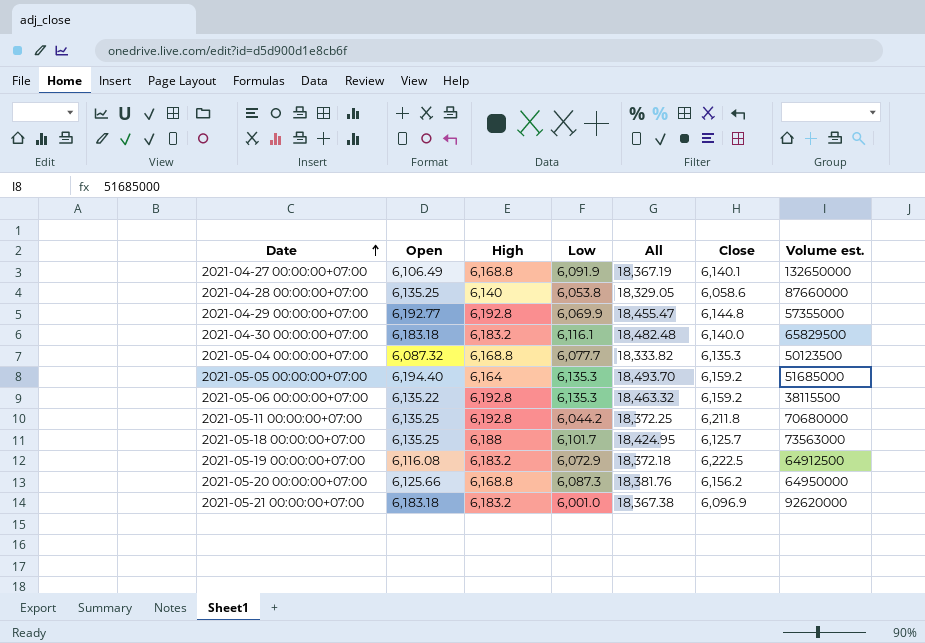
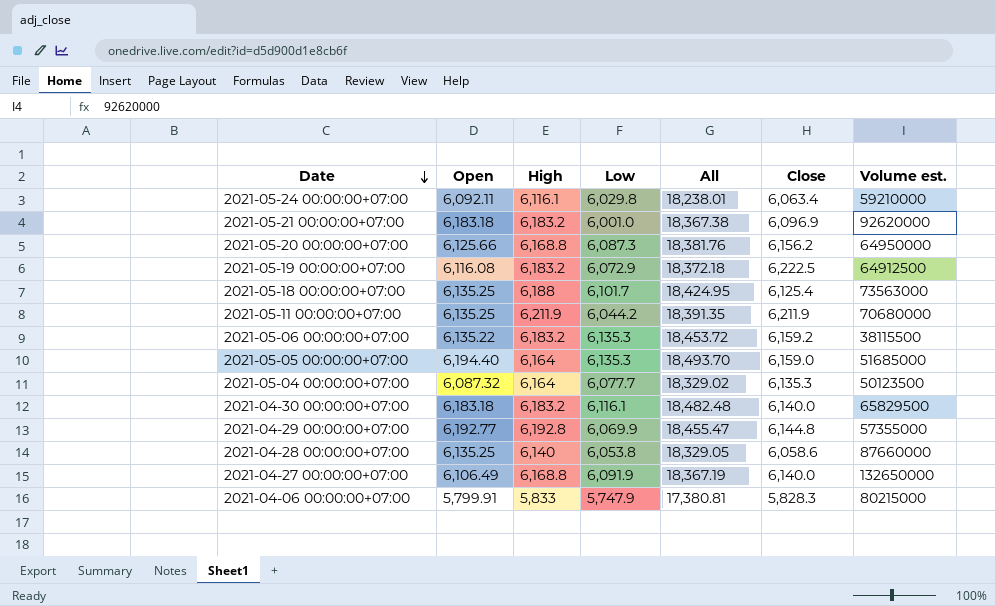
row order: Date ascending -> Date descending
row 2021-05-24 00:00:00+07:00: none -> 6,092.11 | 6,116.1 | 6,029.8 | 18,238.01 | 6,063.4 | 59210000
2021-05-18 00:00:00+07:00 | Close: 6,125.7 -> 6,125.4
2021-05-11 00:00:00+07:00 | High: 6,192.8 -> 6,211.9
2021-05-11 00:00:00+07:00 | All: 18,372.25 -> 18,391.35
2021-05-11 00:00:00+07:00 | Close: 6,211.8 -> 6,211.9
2021-05-06 00:00:00+07:00 | High: 6,192.8 -> 6,183.2
2021-05-06 00:00:00+07:00 | All: 18,463.32 -> 18,453.72
2021-05-05 00:00:00+07:00 | Close: 6,159.2 -> 6,159.0
2021-05-04 00:00:00+07:00 | High: 6,168.8 -> 6,164
2021-05-04 00:00:00+07:00 | All: 18,333.82 -> 18,329.02
2021-04-27 00:00:00+07:00 | Close: 6,140.1 -> 6,140.0
row 2021-04-06 00:00:00+07:00: none -> 5,799.91 | 5,833 | 5,747.9 | 17,380.81 | 5,828.3 | 80215000

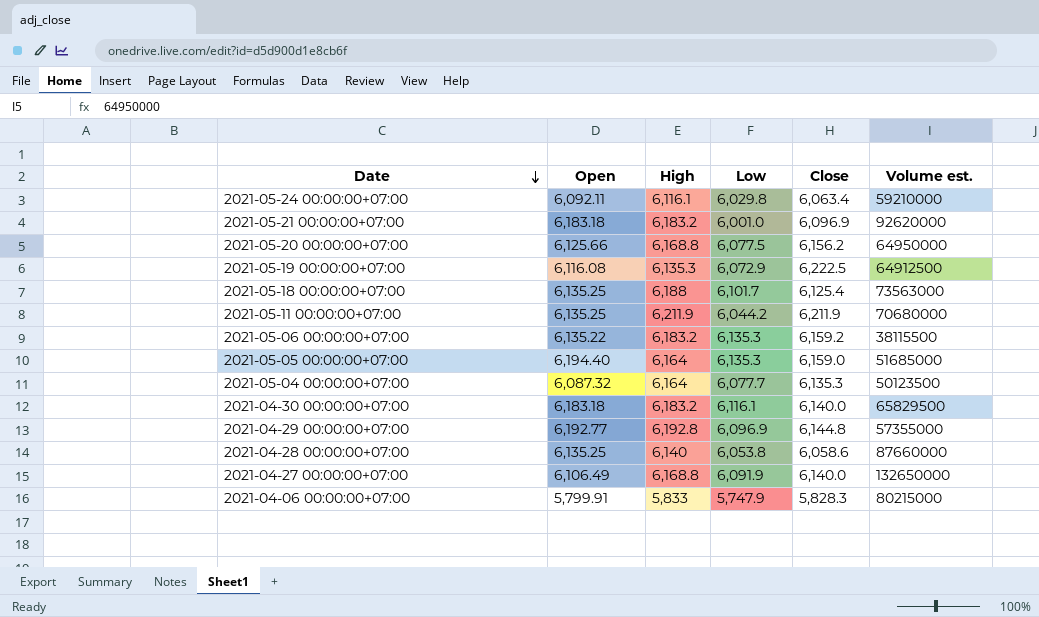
column All | formula: [Open] + [High] + [Low] -> none
2021-05-20 00:00:00+07:00 | Low: 6,087.3 -> 6,077.5
2021-05-19 00:00:00+07:00 | High: 6,183.2 -> 6,135.3
2021-04-29 00:00:00+07:00 | Low: 6,069.9 -> 6,096.9

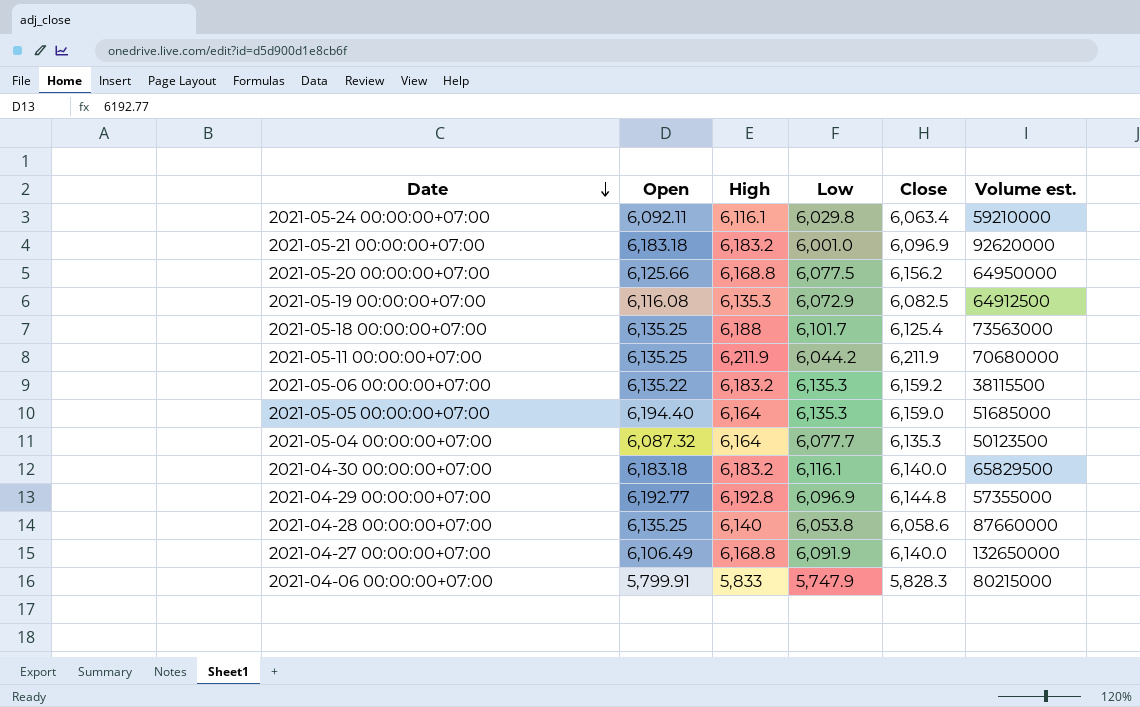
2021-05-19 00:00:00+07:00 | Close: 6,222.5 -> 6,082.5

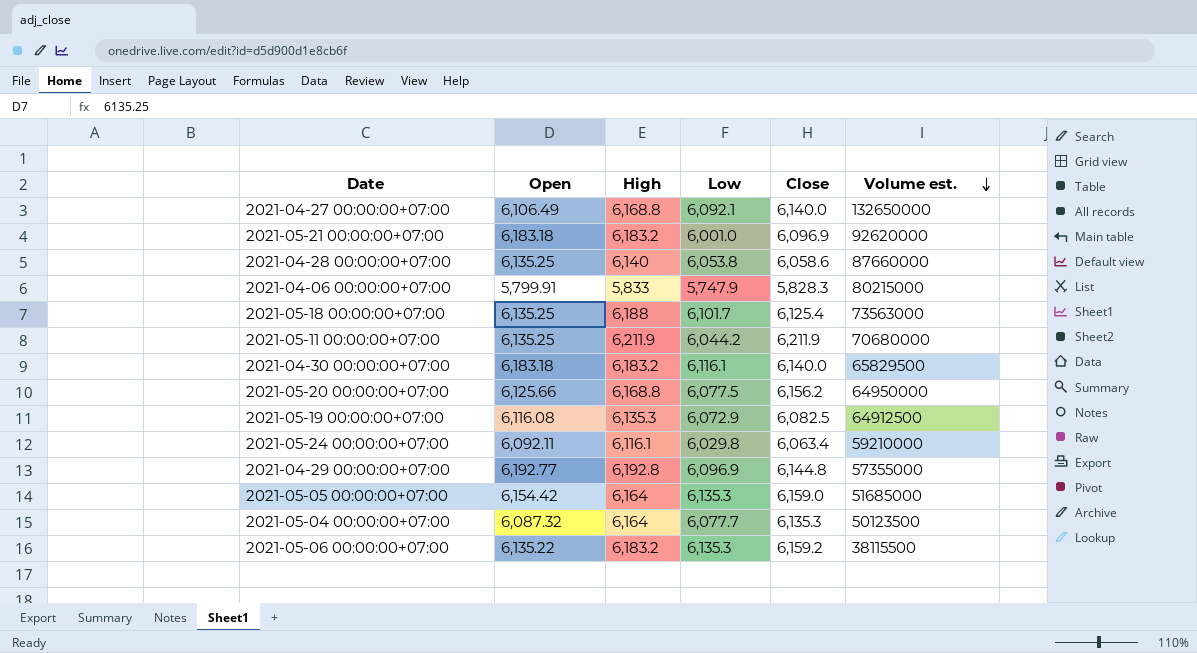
row order: Date descending -> Volume est. descending
2021-04-27 00:00:00+07:00 | Low: 6,091.9 -> 6,092.1
2021-05-05 00:00:00+07:00 | Open: 6,194.40 -> 6,154.42

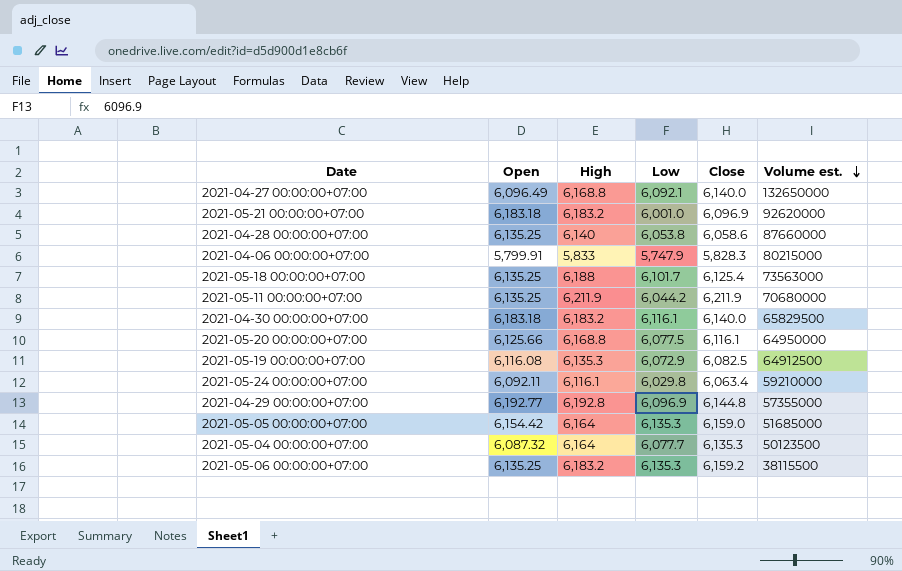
2021-04-27 00:00:00+07:00 | Open: 6,106.49 -> 6,096.49
2021-05-20 00:00:00+07:00 | Close: 6,156.2 -> 6,116.1
2021-05-06 00:00:00+07:00 | Open: 6,135.22 -> 6,135.25

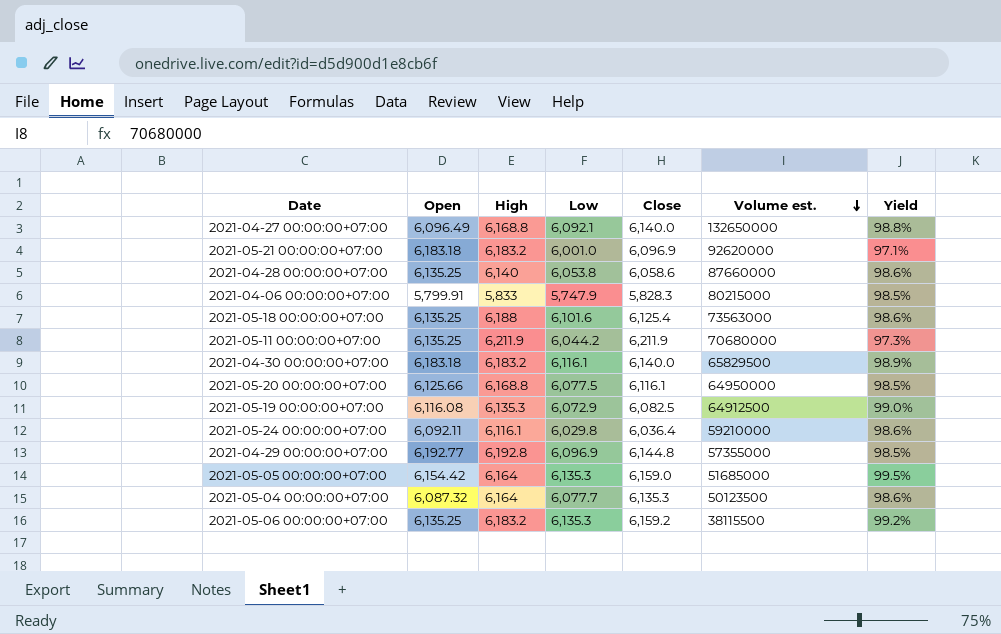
column Yield | formula: none -> [Low] / [High]
2021-05-18 00:00:00+07:00 | Low: 6,101.7 -> 6,101.6
2021-05-24 00:00:00+07:00 | Close: 6,063.4 -> 6,036.4

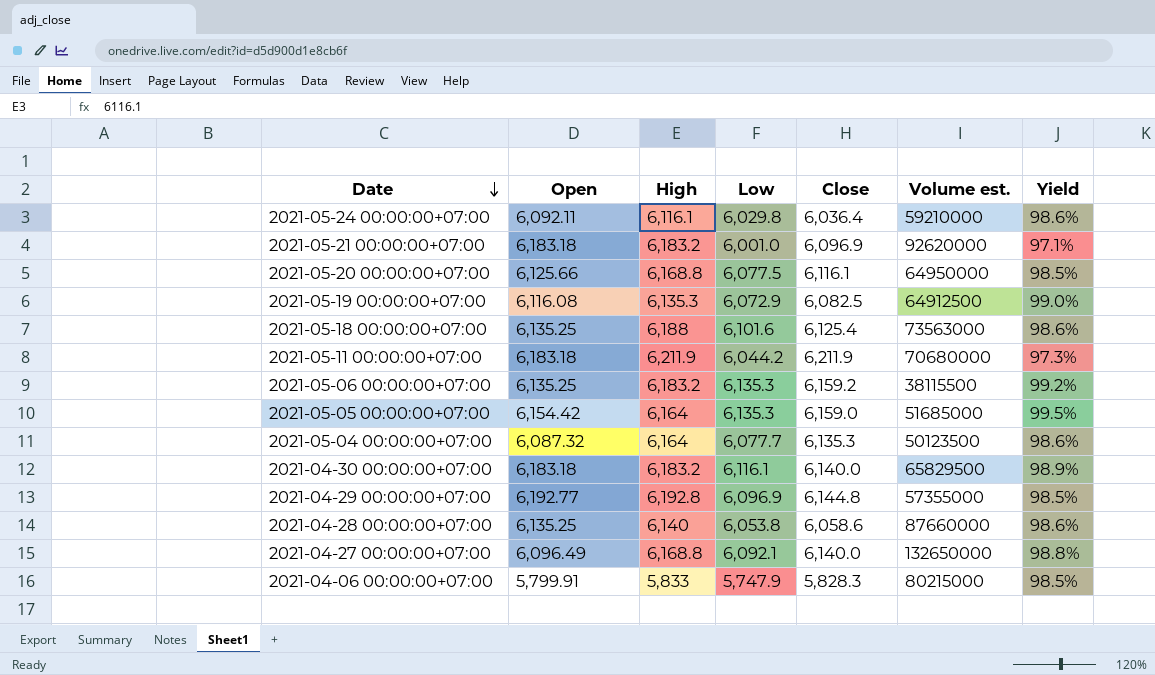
row order: Volume est. descending -> Date descending
2021-05-11 00:00:00+07:00 | Open: 6,135.25 -> 6,183.18

